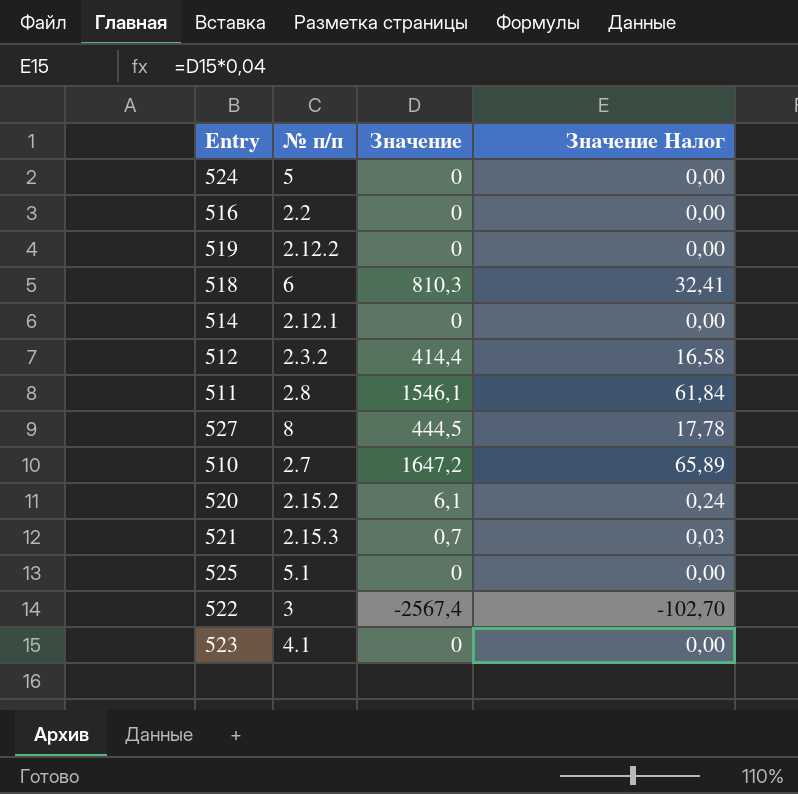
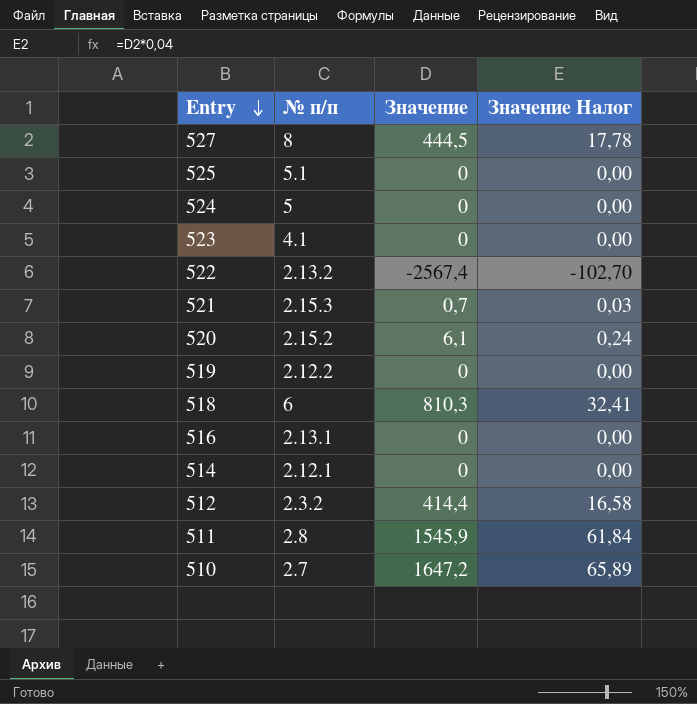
row order: none -> Entry descending
522 | № п/п: 3 -> 2.13.2
516 | № п/п: 2.2 -> 2.13.1
511 | Значение: 1546,1 -> 1545,9

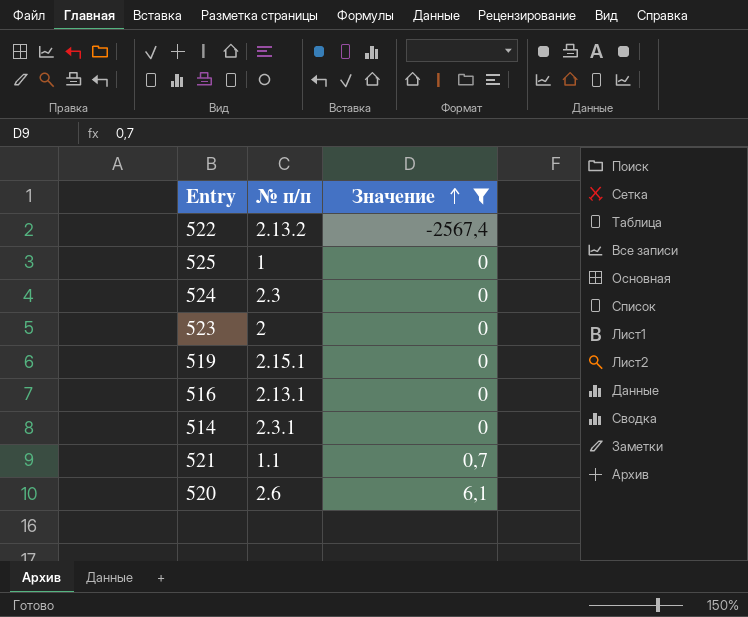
filter: none -> Значение <= 6,1
row order: Entry descending -> Значение ascending
column Значение Налог | formula: [Значение] * 0,04 -> none
525 | № п/п: 5.1 -> 1
524 | № п/п: 5 -> 2.3
523 | № п/п: 4.1 -> 2
519 | № п/п: 2.12.2 -> 2.15.1
514 | № п/п: 2.12.1 -> 2.3.1
521 | № п/п: 2.15.3 -> 1.1
520 | № п/п: 2.15.2 -> 2.6

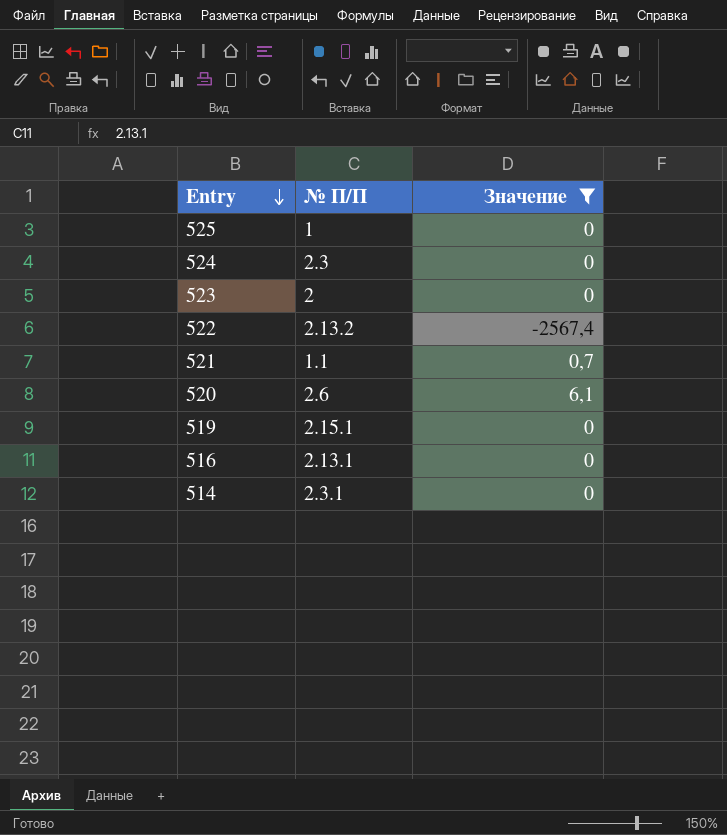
row order: Значение ascending -> Entry descending
column name: № п/п -> № П/П

